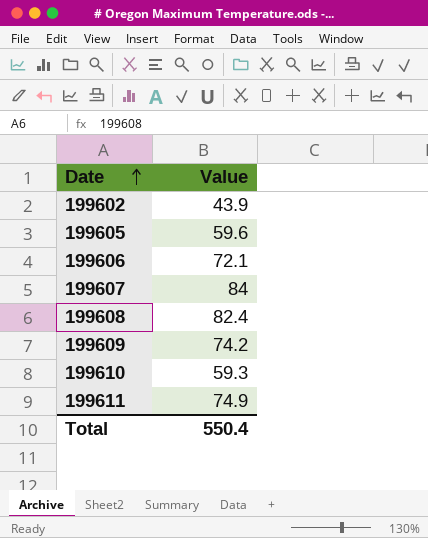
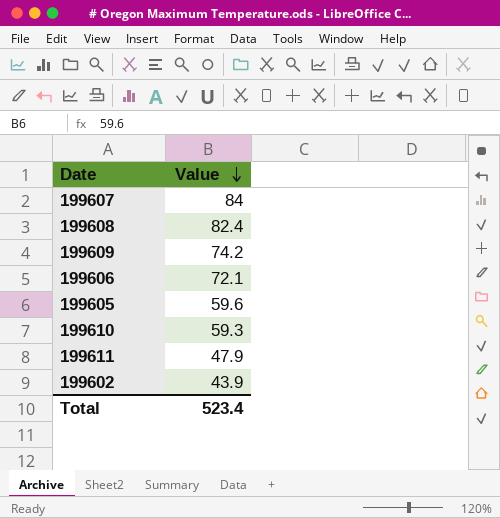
row order: Date ascending -> Value descending
199611 | Value: 74.9 -> 47.9
Total | Value: 550.4 -> 523.4

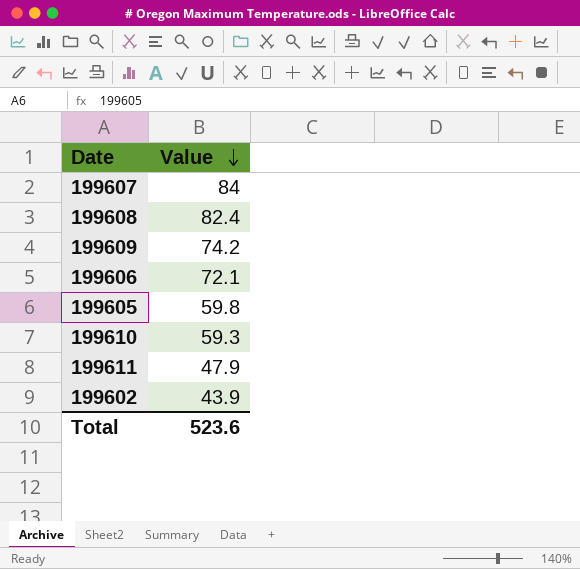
199605 | Value: 59.6 -> 59.8
Total | Value: 523.4 -> 523.6

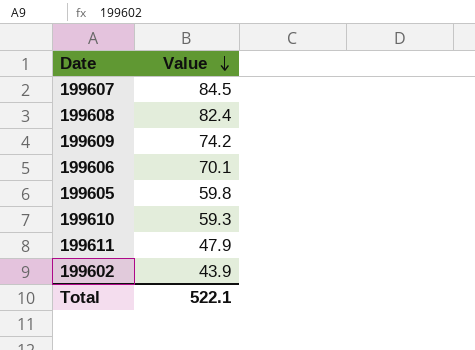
199607 | Value: 84 -> 84.5
199606 | Value: 72.1 -> 70.1
Total | Value: 523.6 -> 522.1

